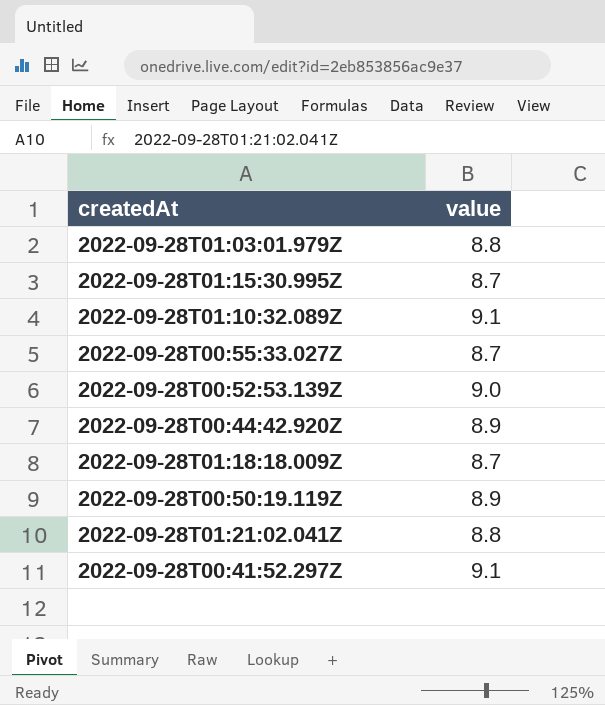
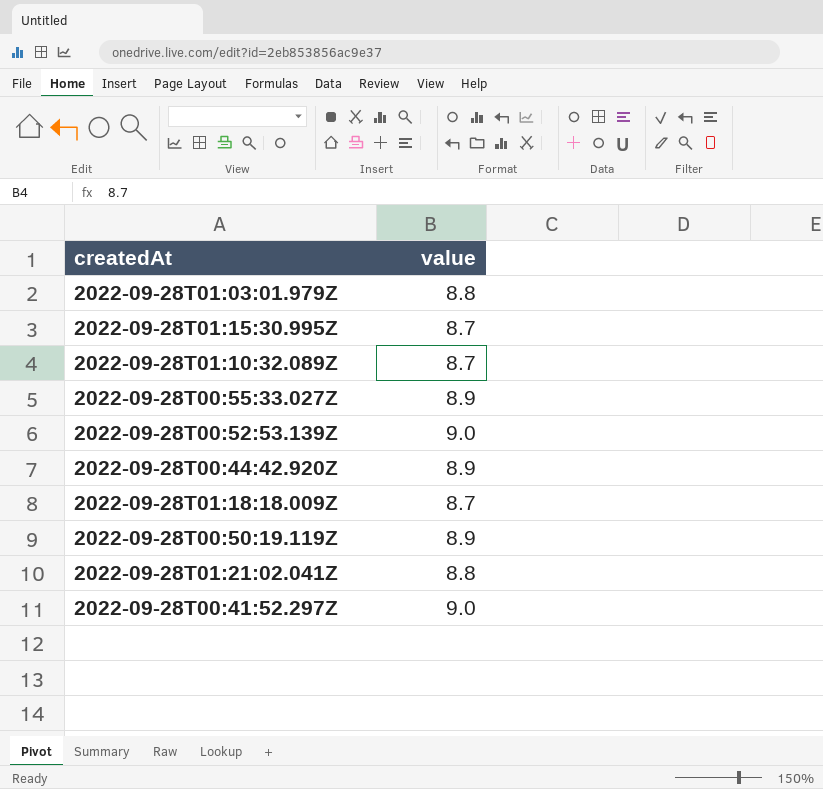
2022-09-28T01:10:32.089Z | value: 9.1 -> 8.7
2022-09-28T00:55:33.027Z | value: 8.7 -> 8.9
2022-09-28T00:41:52.297Z | value: 9.1 -> 9.0

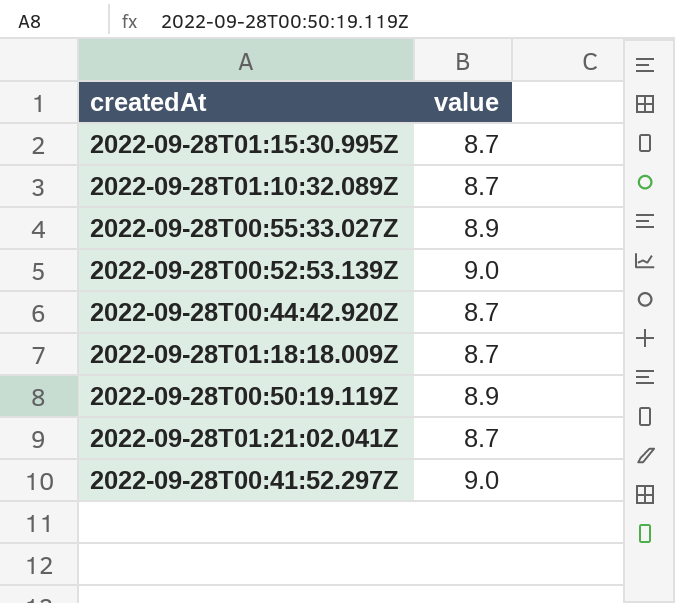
row 2022-09-28T01:03:01.979Z: 8.8 -> none
2022-09-28T00:44:42.920Z | value: 8.9 -> 8.7
2022-09-28T01:21:02.041Z | value: 8.8 -> 8.7

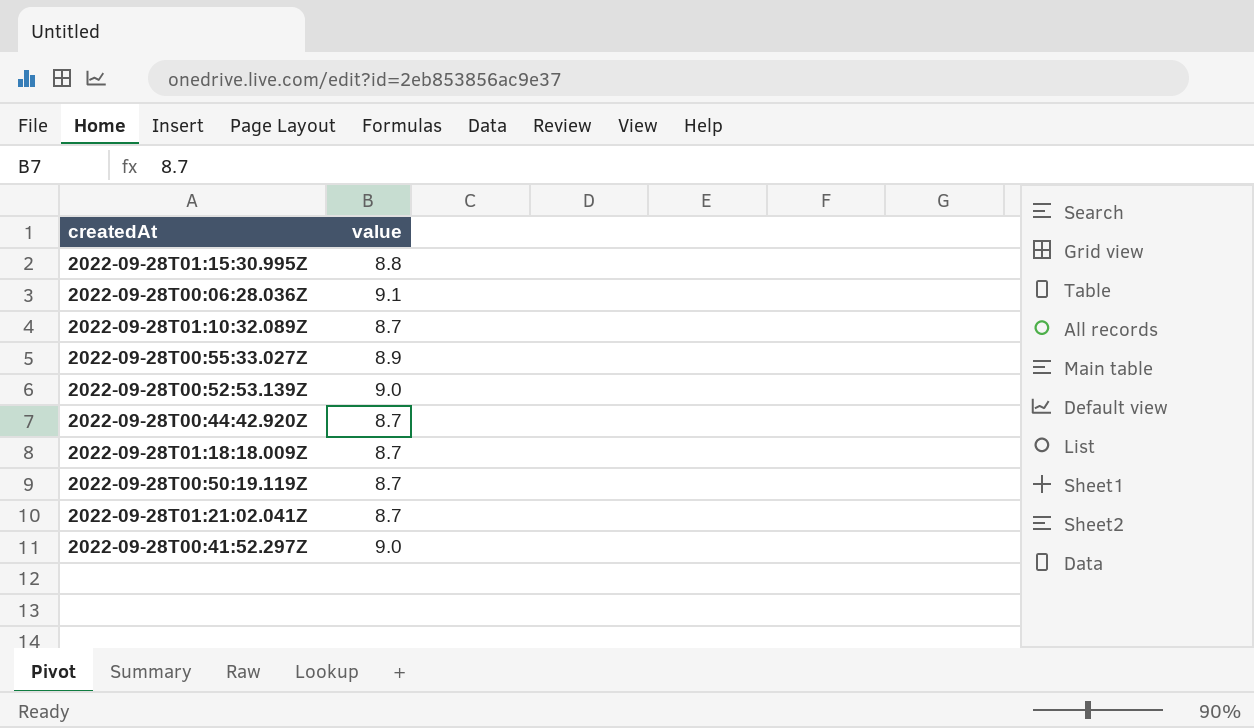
2022-09-28T01:15:30.995Z | value: 8.7 -> 8.8
row 2022-09-28T00:06:28.036Z: none -> 9.1
2022-09-28T00:50:19.119Z | value: 8.9 -> 8.7

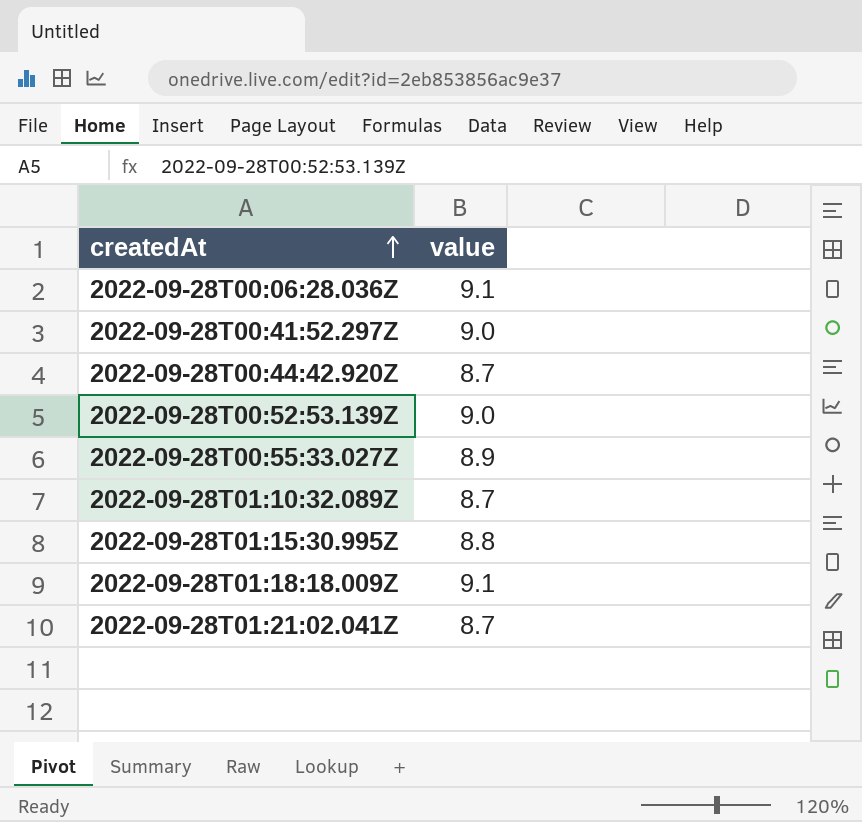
row order: none -> createdAt ascending
row 2022-09-28T00:50:19.119Z: 8.7 -> none
2022-09-28T01:18:18.009Z | value: 8.7 -> 9.1

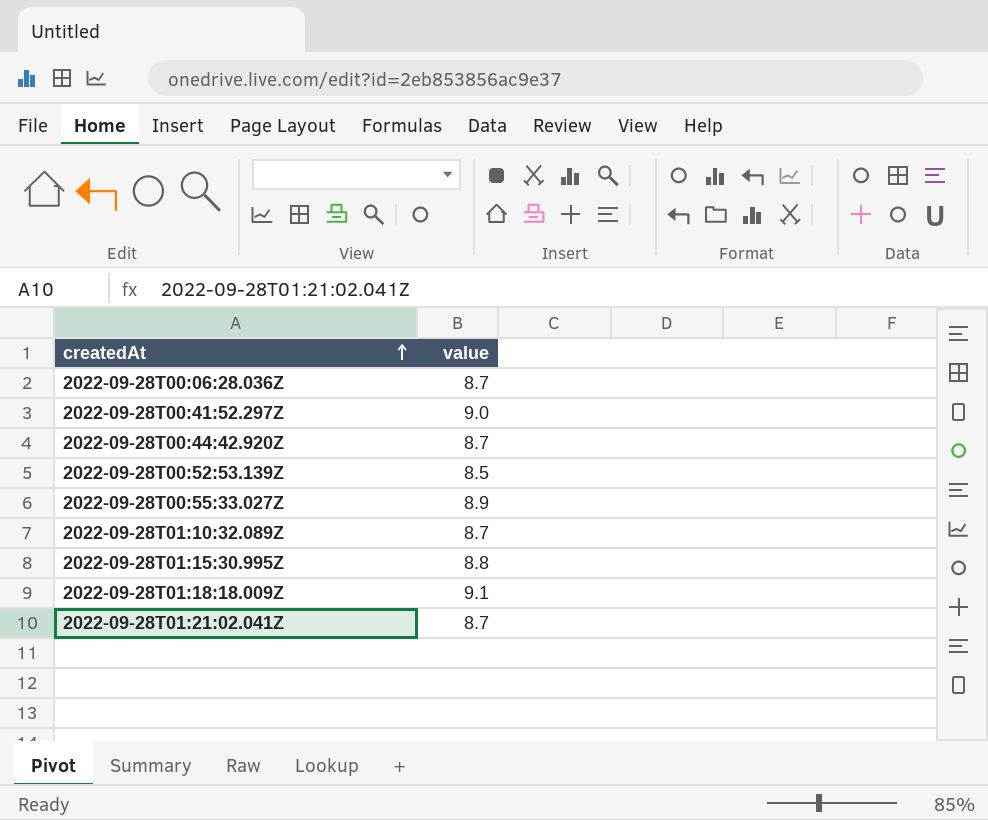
2022-09-28T00:06:28.036Z | value: 9.1 -> 8.7
2022-09-28T00:52:53.139Z | value: 9.0 -> 8.5

